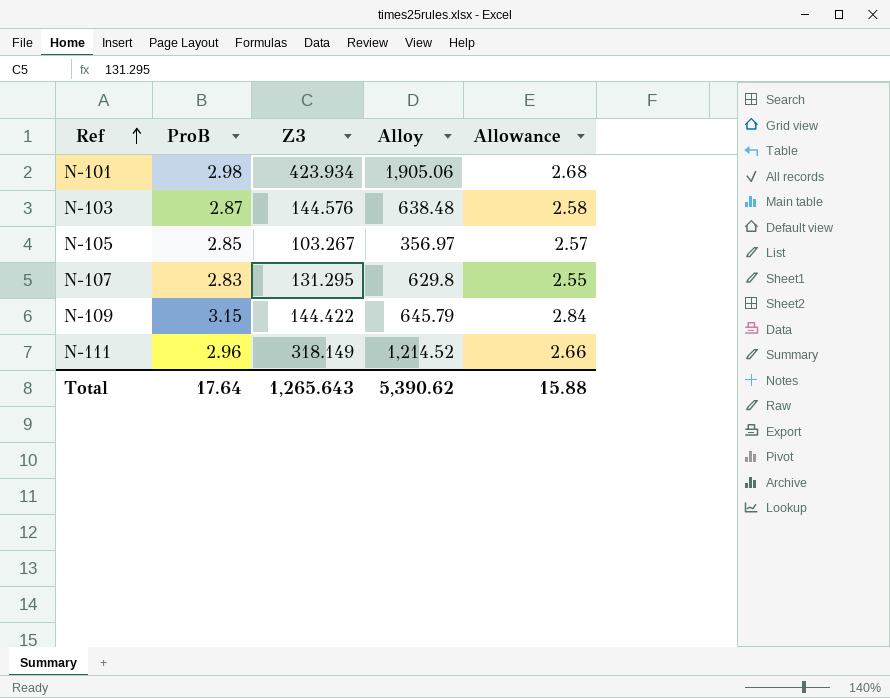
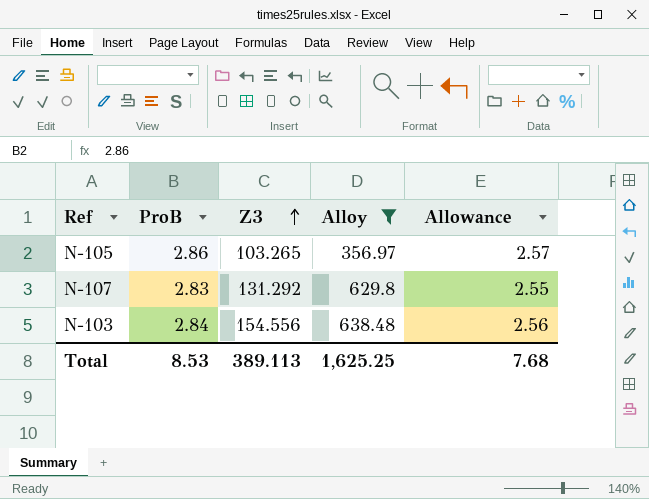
filter: none -> Alloy <= 638.48
row order: Ref ascending -> Z3 ascending
N-105 | ProB: 2.85 -> 2.86
N-105 | Z3: 103.267 -> 103.265
N-107 | Z3: 131.295 -> 131.292
N-103 | ProB: 2.87 -> 2.84
N-103 | Z3: 144.576 -> 154.556
N-103 | Allowance: 2.58 -> 2.56
Total | ProB: 17.64 -> 8.53
Total | Z3: 1,265.643 -> 389.113
Total | Alloy: 5,390.62 -> 1,625.25
Total | Allowance: 15.88 -> 7.68

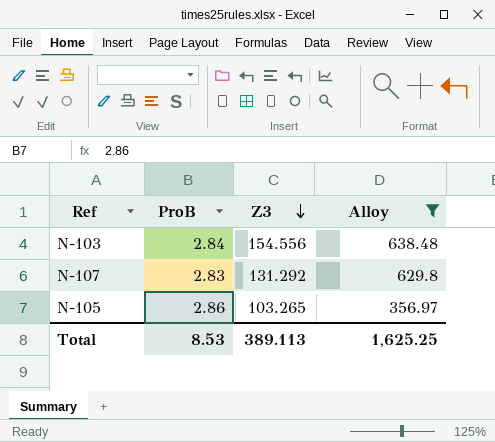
row order: Z3 ascending -> Z3 descending
column Allowance | formula: [ProB] * 0.9 -> none

